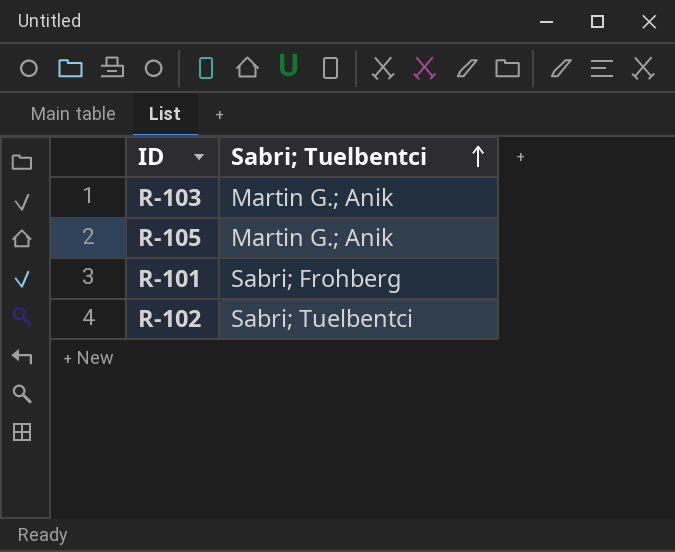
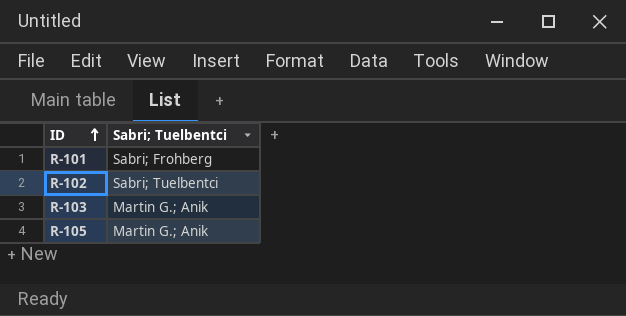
row order: Sabri; Tuelbentci ascending -> ID ascending

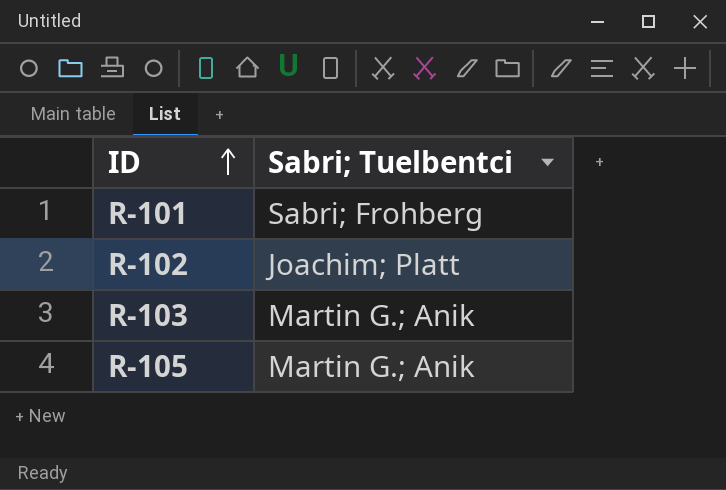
R-102 | Sabri; Tuelbentci: Sabri; Tuelbentci -> Joachim; Platt

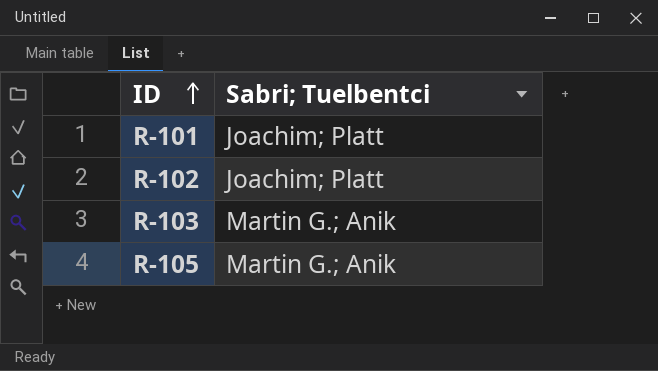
R-101 | Sabri; Tuelbentci: Sabri; Frohberg -> Joachim; Platt

